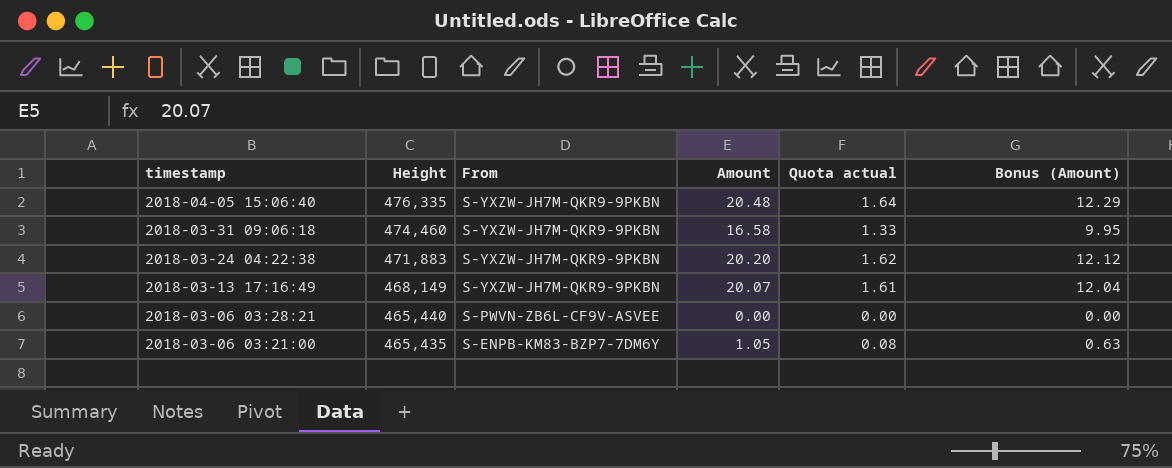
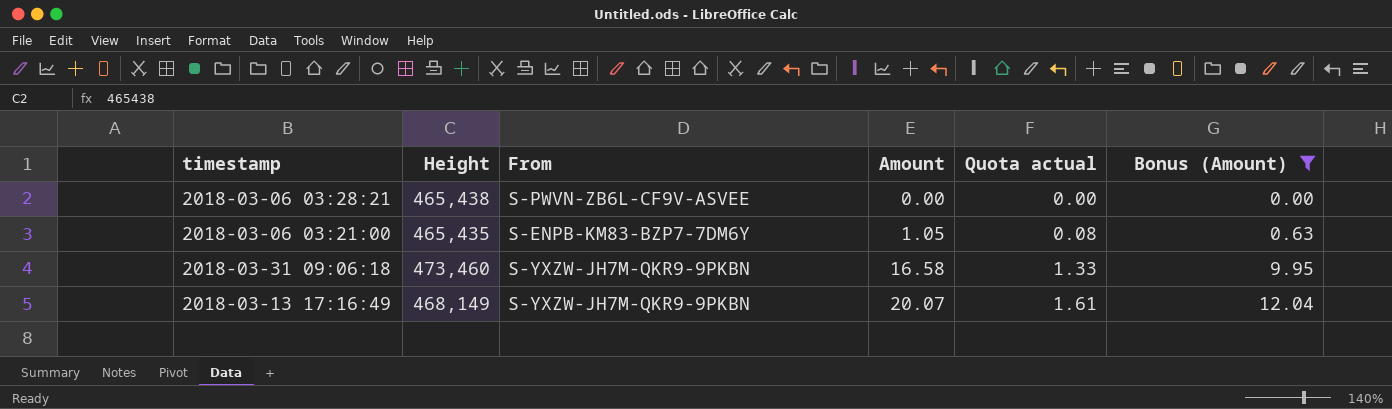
filter: none -> Bonus (Amount) <= 12.04
row order: timestamp descending -> Amount ascending
2018-03-06 03:28:21 | Height: 465,440 -> 465,438
2018-03-31 09:06:18 | Height: 474,460 -> 473,460

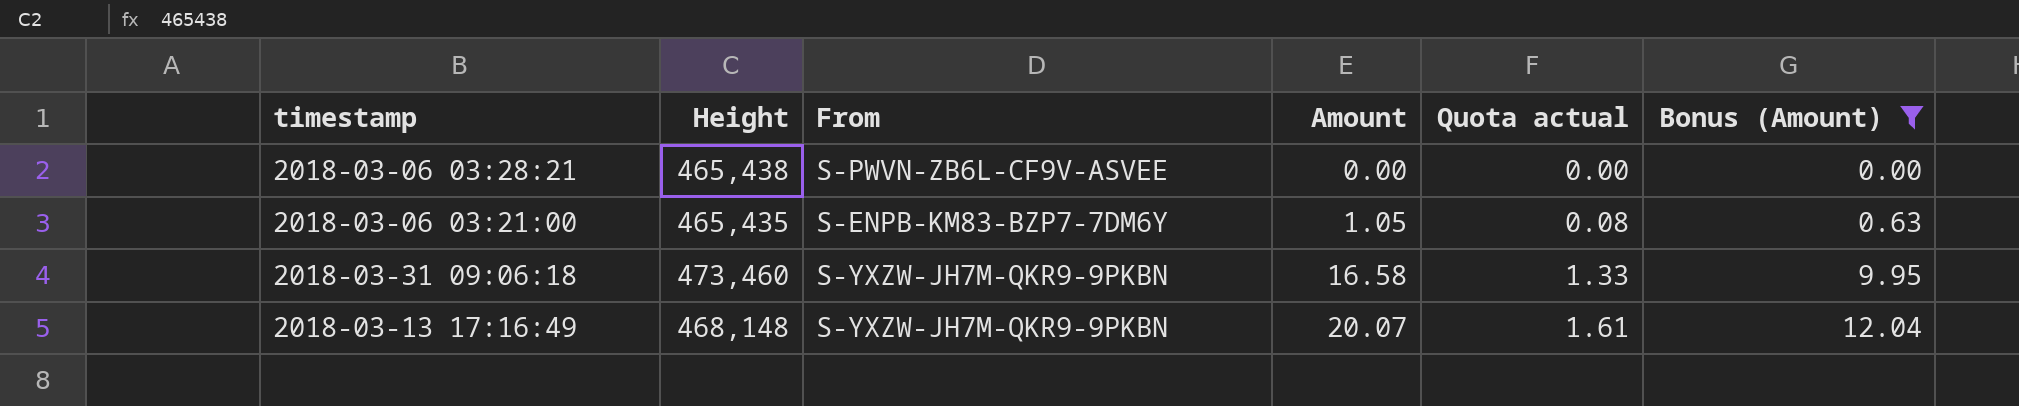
2018-03-13 17:16:49 | Height: 468,149 -> 468,148

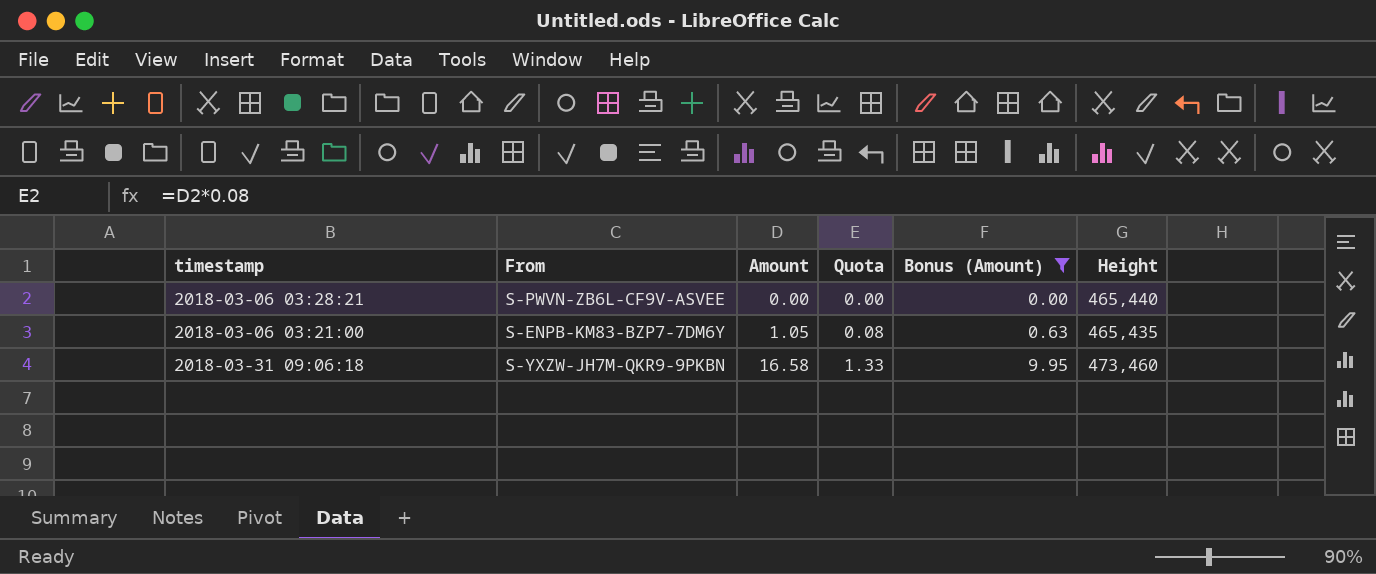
column name: Quota actual -> Quota
column Height | position: 2 -> 6
row 2018-03-13 17:16:49: 468,148 | S-YXZW-JH7M-QKR9-9PKBN | 20.07 | 1.61 | 12.04 -> none
2018-03-06 03:28:21 | Height: 465,438 -> 465,440

